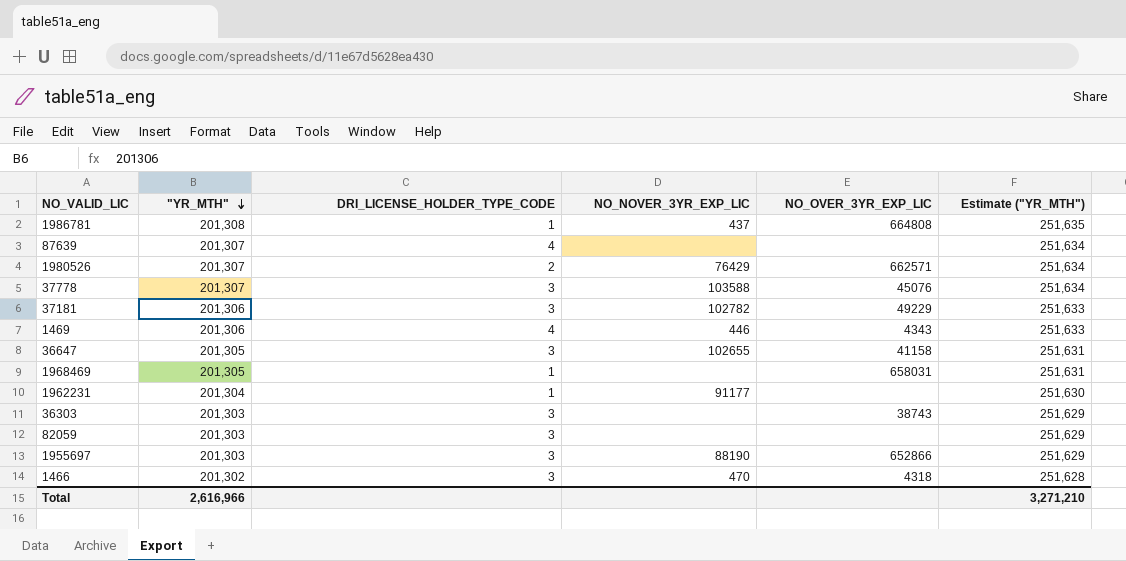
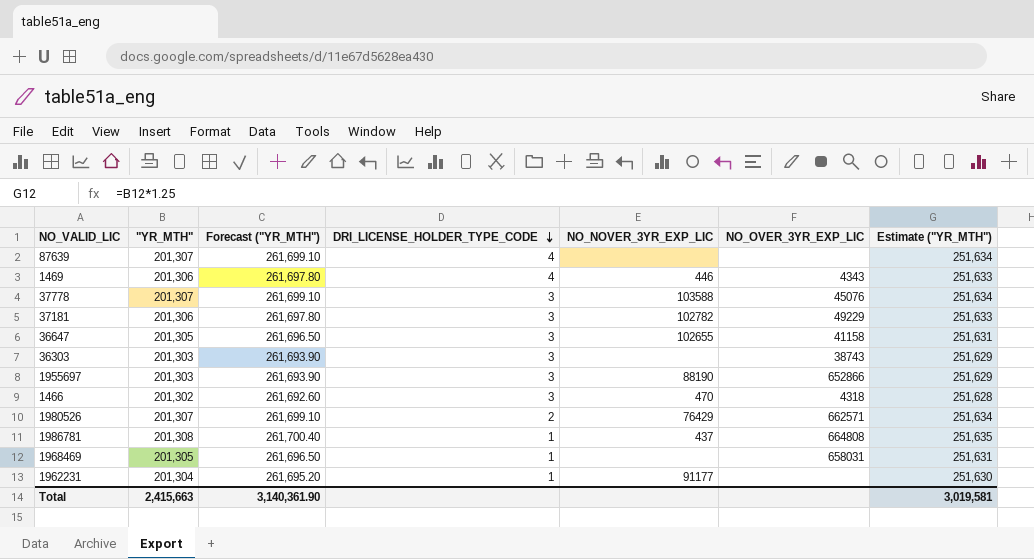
row order: "YR_MTH" descending -> DRI_LICENSE_HOLDER_TYPE_CODE descending
column Forecast ("YR_MTH") | formula: none -> ["YR_MTH"] * 1.3
row 82059: 201,303 | 3 | none | none | 251,629 -> none
Total | "YR_MTH": 2,616,966 -> 2,415,663
Total | Estimate ("YR_MTH"): 3,271,210 -> 3,019,581

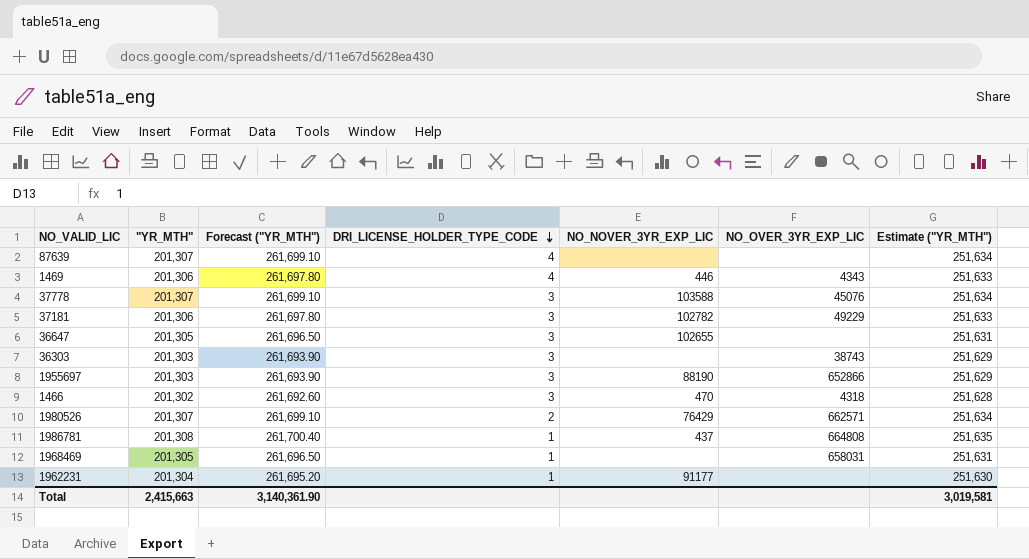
36647 | NO_OVER_3YR_EXP_LIC: 41158 -> none

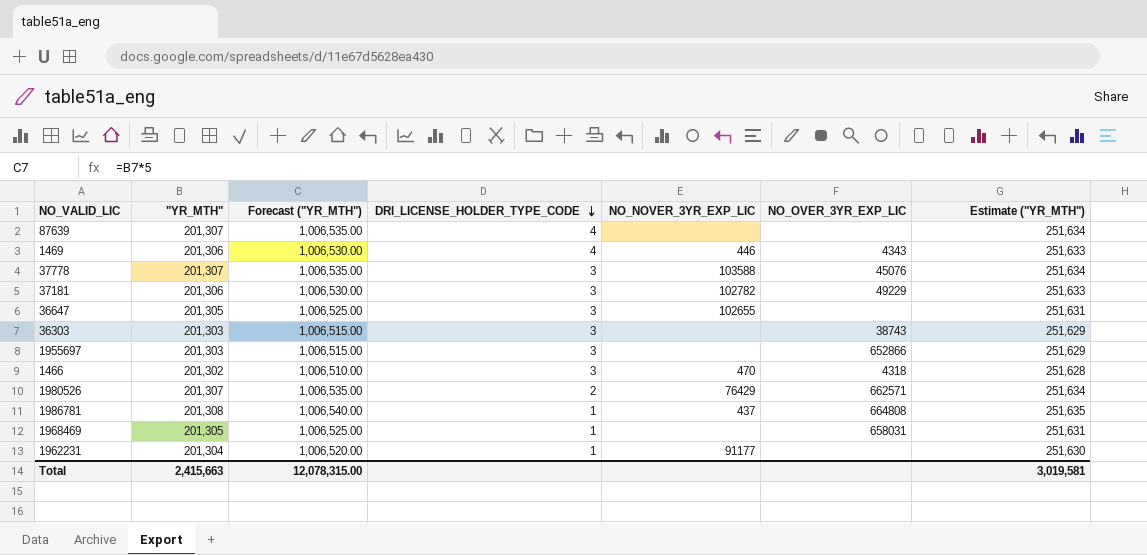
column Forecast ("YR_MTH") | formula: ["YR_MTH"] * 1.3 -> ["YR_MTH"] * 5
1955697 | NO_NOVER_3YR_EXP_LIC: 88190 -> none
Total | Forecast ("YR_MTH"): 3,140,361.90 -> 12,078,315.00

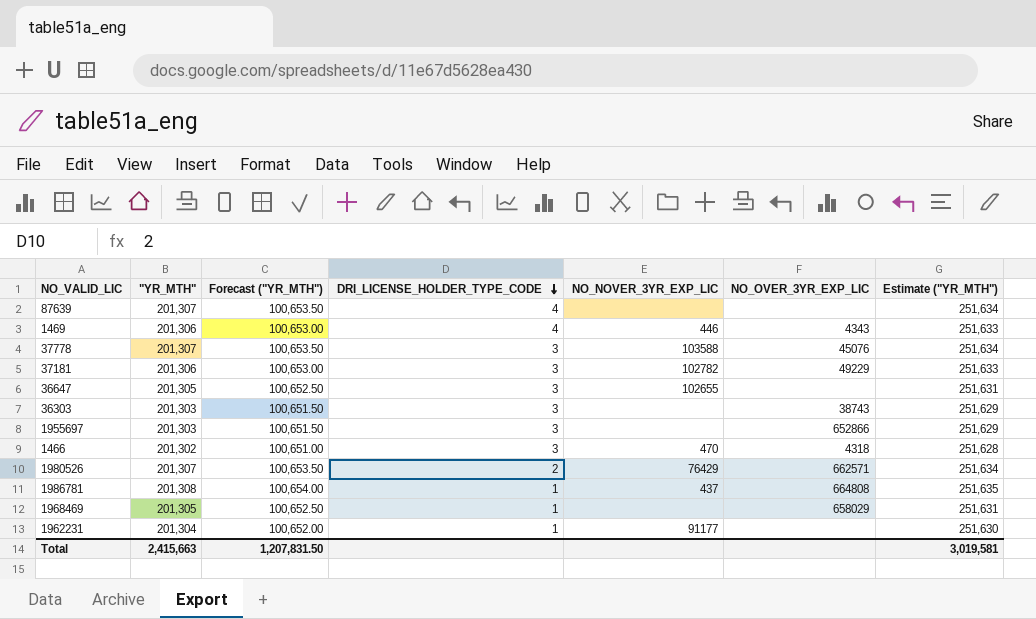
column Forecast ("YR_MTH") | formula: ["YR_MTH"] * 5 -> ["YR_MTH"] * 0.5
1968469 | NO_OVER_3YR_EXP_LIC: 658031 -> 658029
Total | Forecast ("YR_MTH"): 12,078,315.00 -> 1,207,831.50

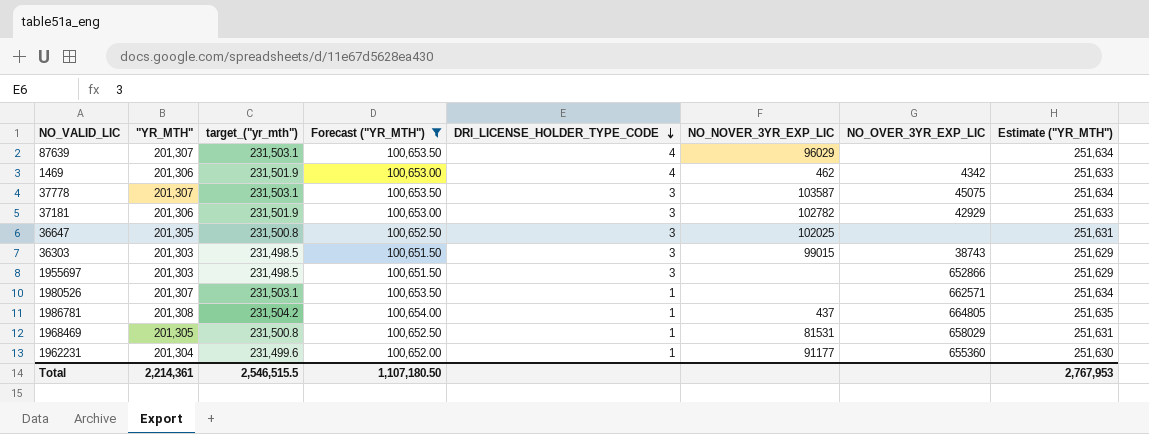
filter: none -> Forecast ("YR_MTH") != 100,651.00
column target_("yr_mth") | formula: none -> ["YR_MTH"] * 1.15
87639 | NO_NOVER_3YR_EXP_LIC: none -> 96029
1469 | NO_NOVER_3YR_EXP_LIC: 446 -> 462
1469 | NO_OVER_3YR_EXP_LIC: 4343 -> 4342
37778 | NO_NOVER_3YR_EXP_LIC: 103588 -> 103587
37778 | NO_OVER_3YR_EXP_LIC: 45076 -> 45075
37181 | NO_OVER_3YR_EXP_LIC: 49229 -> 42929
36647 | NO_NOVER_3YR_EXP_LIC: 102655 -> 102025
36303 | NO_NOVER_3YR_EXP_LIC: none -> 99015
1980526 | DRI_LICENSE_HOLDER_TYPE_CODE: 2 -> 1
1980526 | NO_NOVER_3YR_EXP_LIC: 76429 -> none
1986781 | NO_OVER_3YR_EXP_LIC: 664808 -> 664805
1968469 | NO_NOVER_3YR_EXP_LIC: none -> 81531
1962231 | NO_OVER_3YR_EXP_LIC: none -> 655360
Total | "YR_MTH": 2,415,663 -> 2,214,361
Total | Forecast ("YR_MTH"): 1,207,831.50 -> 1,107,180.50
Total | Estimate ("YR_MTH"): 3,019,581 -> 2,767,953

